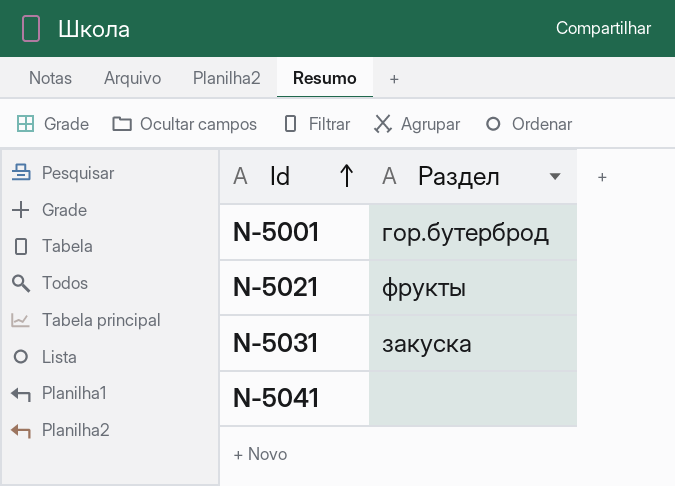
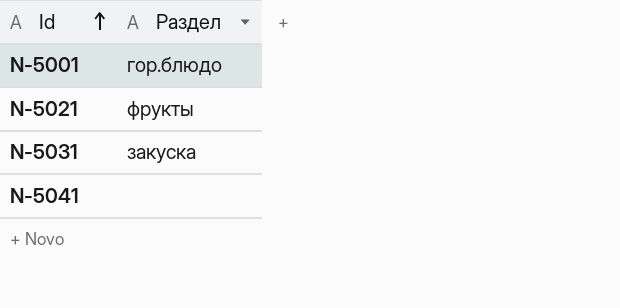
N-5001 | Раздел: гор.бутерброд -> гор.блюдо

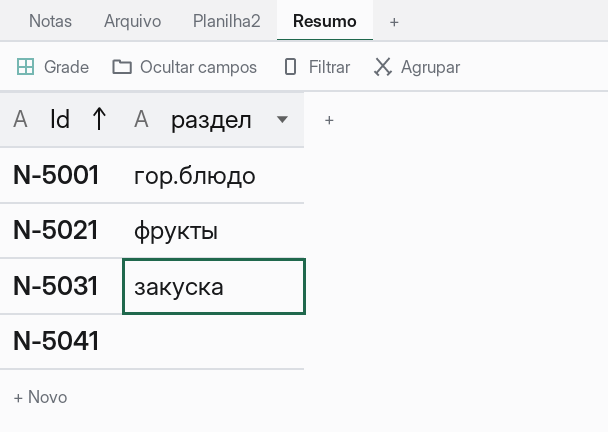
column name: Раздел -> раздел

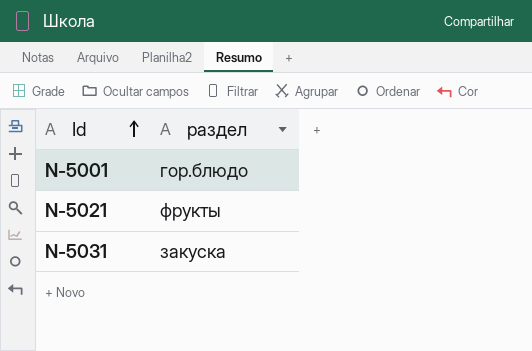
row N-5041: none -> none

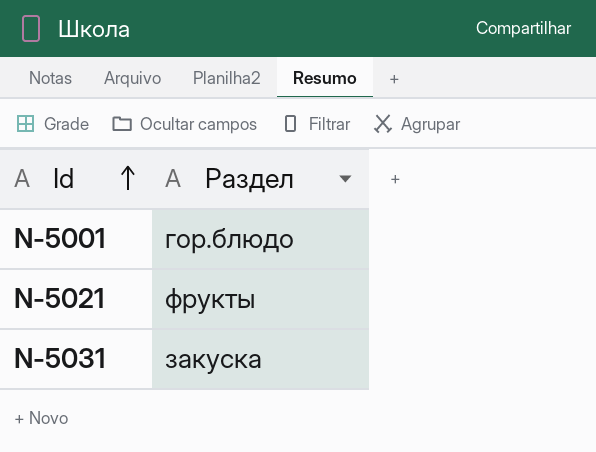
column name: раздел -> Раздел

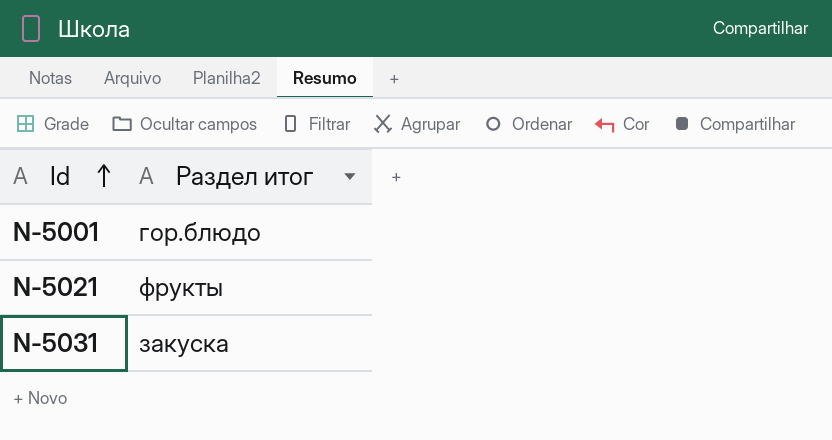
column name: Раздел -> Раздел итог

